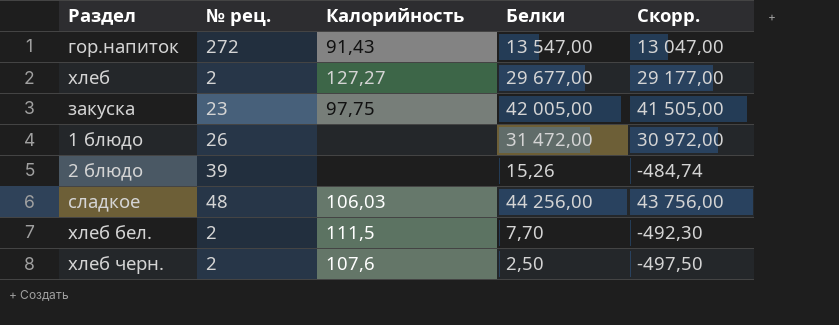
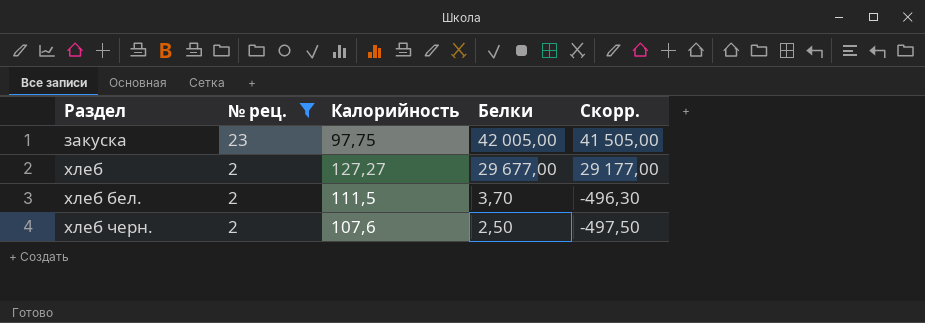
filter: none -> № рец. <= 23
row order: none -> Раздел ascending
хлеб бел. | Белки: 7,70 -> 3,70
хлеб бел. | Скорр.: -492,30 -> -496,30

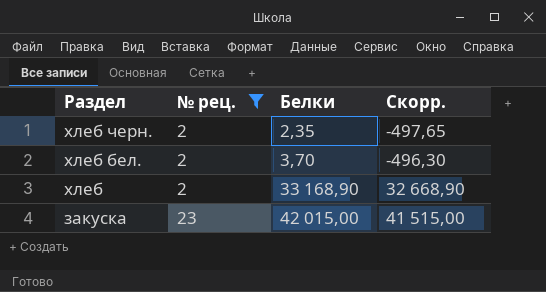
row order: Раздел ascending -> Раздел descending
column Калорийность | position: 3 -> none
хлеб черн. | Белки: 2,50 -> 2,35
хлеб черн. | Скорр.: -497,50 -> -497,65
хлеб | Белки: 29 677,00 -> 33 168,90
хлеб | Скорр.: 29 177,00 -> 32 668,90
закуска | Белки: 42 005,00 -> 42 015,00
закуска | Скорр.: 41 505,00 -> 41 515,00

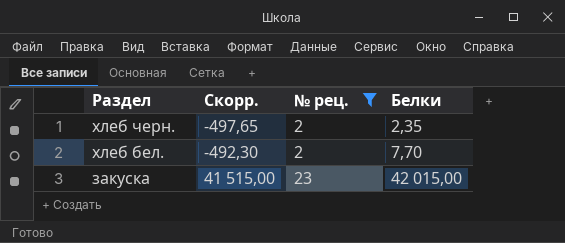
column Скорр. | position: 4 -> 2
row хлеб: 2 | 33 168,90 | 32 668,90 -> none
хлеб бел. | Скорр.: -496,30 -> -492,30
хлеб бел. | Белки: 3,70 -> 7,70

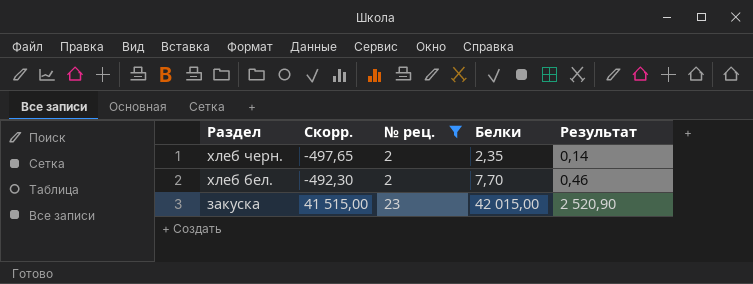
column Результат | formula: none -> [Белки] * 0,06

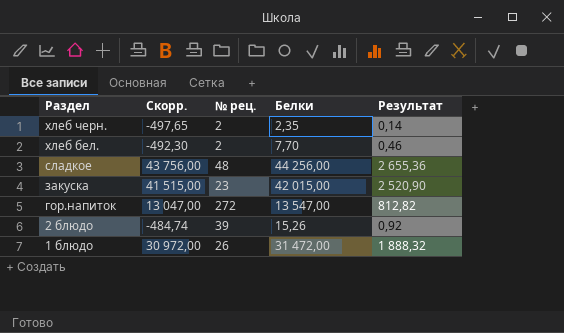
filter: № рец. <= 23 -> none

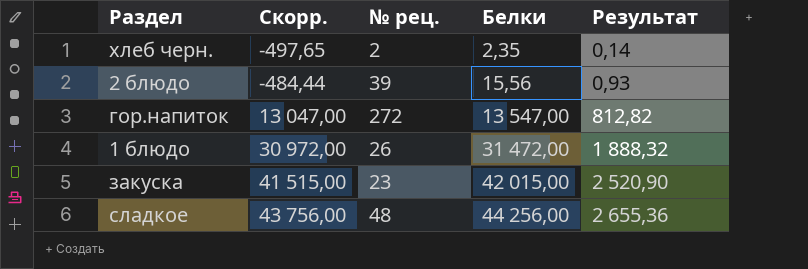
row order: Раздел descending -> Скорр. ascending
row хлеб бел.: -492,30 | 2 | 7,70 | 0,46 -> none
2 блюдо | Скорр.: -484,74 -> -484,44
2 блюдо | Белки: 15,26 -> 15,56
2 блюдо | Результат: 0,92 -> 0,93

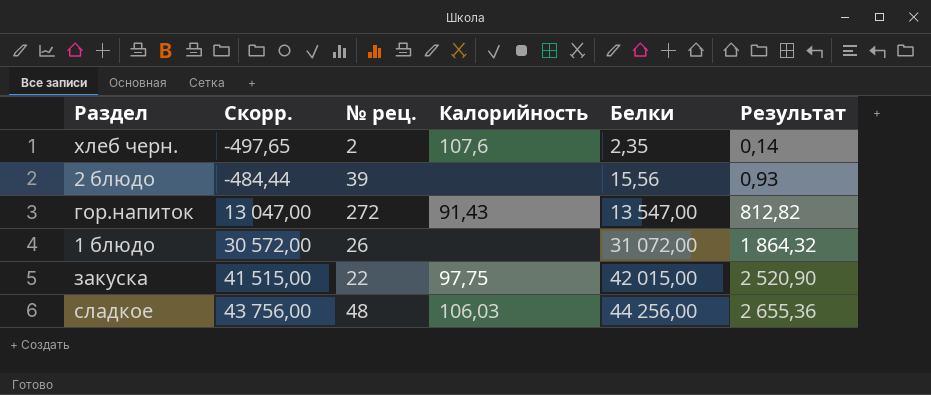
column Калорийность | position: none -> 4
1 блюдо | Скорр.: 30 972,00 -> 30 572,00
1 блюдо | Белки: 31 472,00 -> 31 072,00
1 блюдо | Результат: 1 888,32 -> 1 864,32
закуска | № рец.: 23 -> 22

